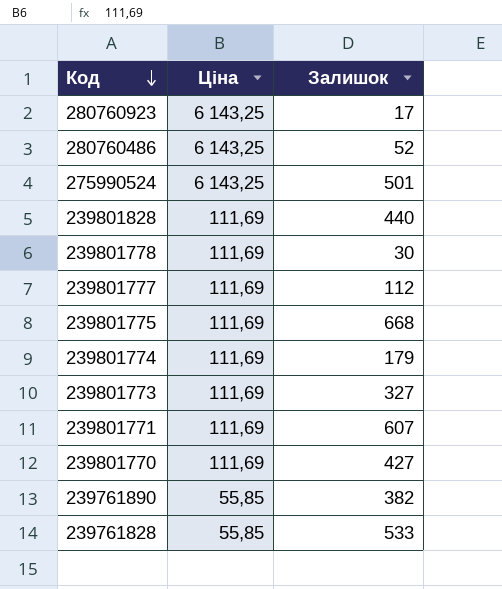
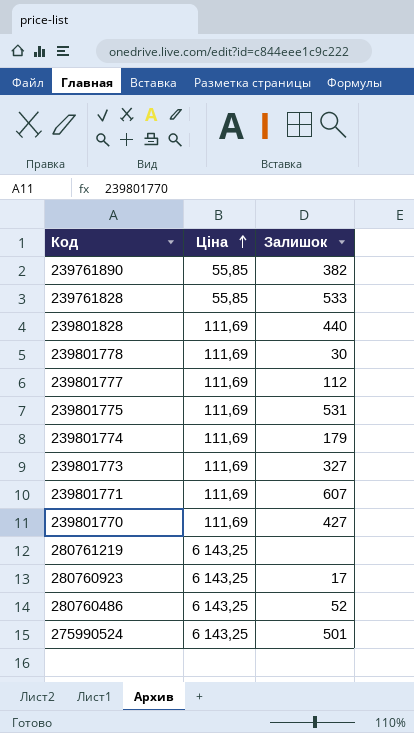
row order: Код descending -> Ціна ascending
239801775 | Залишок: 668 -> 531
row 280761219: none -> 6 143,25 | none

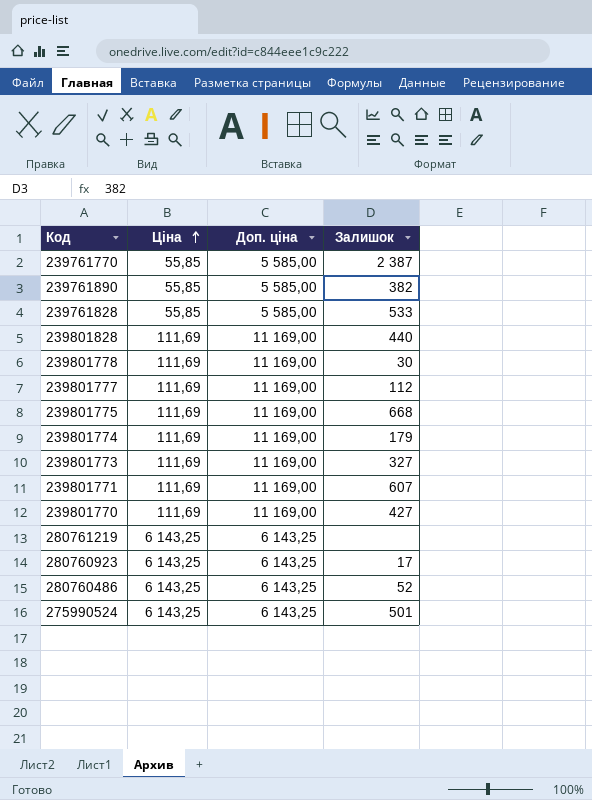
column Доп. ціна | position: none -> 3
row 239761770: none -> 55,85 | 5 585,00 | 2 387
239801775 | Залишок: 531 -> 668

